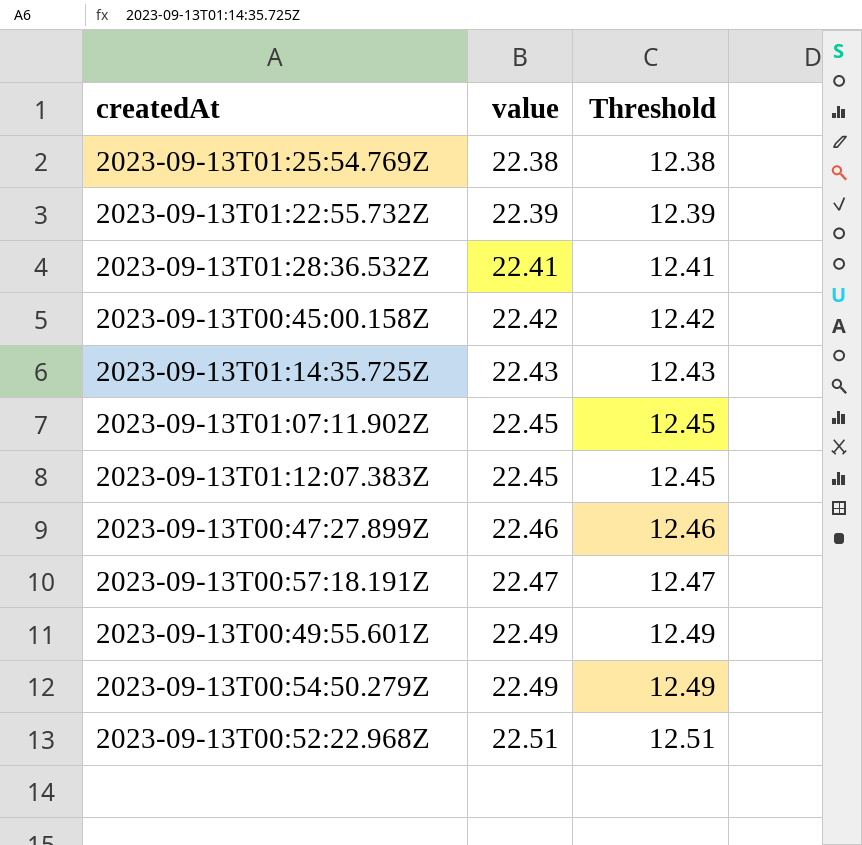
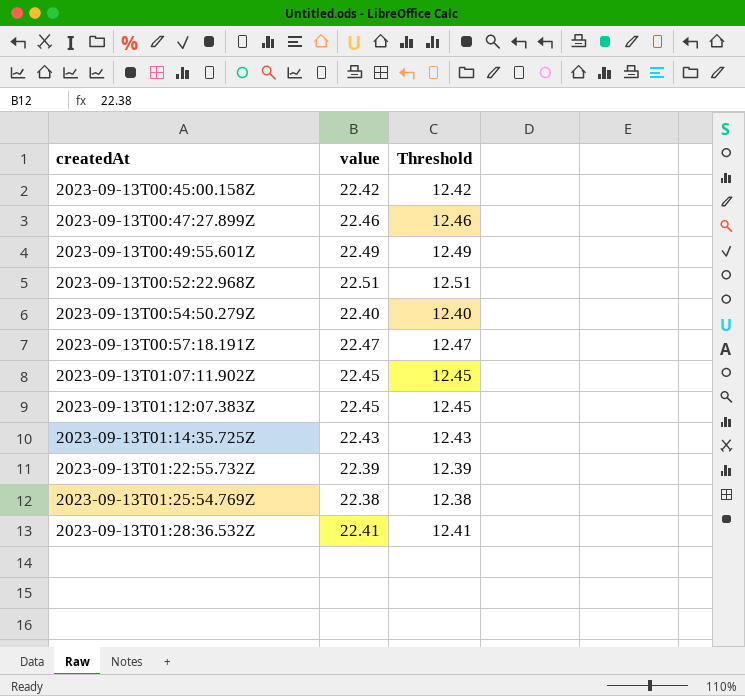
row order: value ascending -> createdAt ascending
2023-09-13T00:54:50.279Z | value: 22.49 -> 22.40
2023-09-13T00:54:50.279Z | Threshold: 12.49 -> 12.40

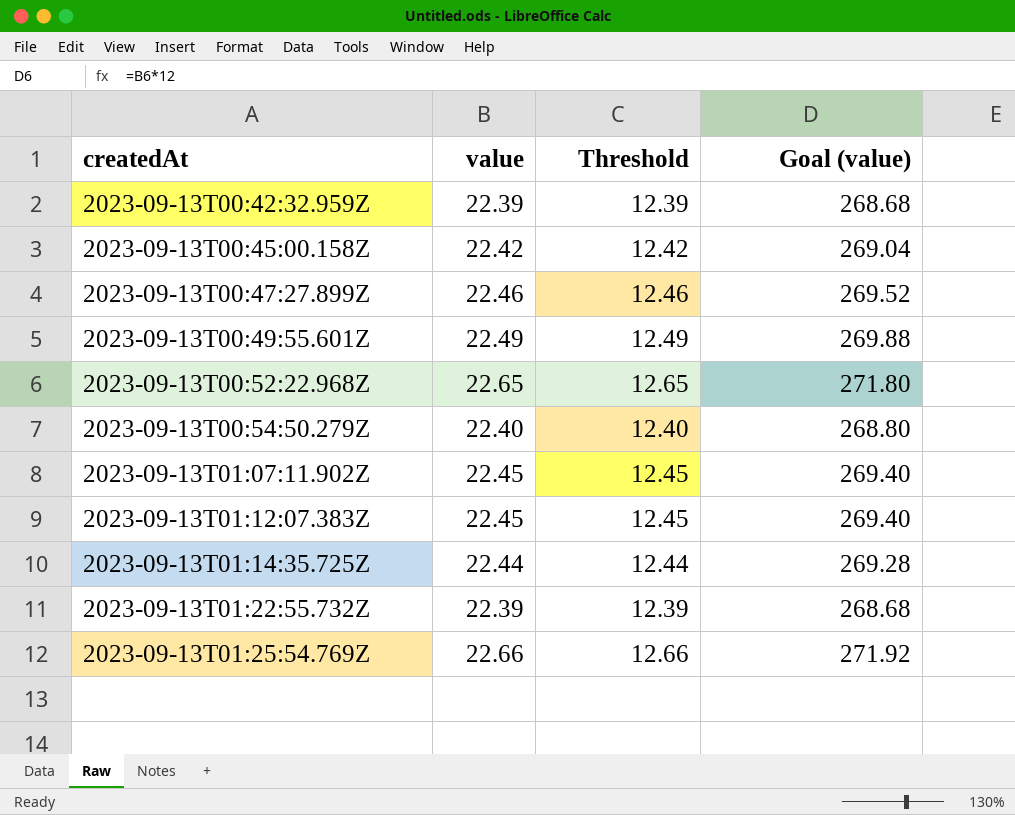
column Goal (value) | formula: none -> [value] * 12
row 2023-09-13T00:57:18.191Z: 22.47 | 12.47 -> none
row 2023-09-13T01:28:36.532Z: 22.41 | 12.41 -> none
row 2023-09-13T00:42:32.959Z: none -> 22.39 | 12.39 | 268.68
2023-09-13T00:52:22.968Z | value: 22.51 -> 22.65
2023-09-13T00:52:22.968Z | Threshold: 12.51 -> 12.65
2023-09-13T01:14:35.725Z | value: 22.43 -> 22.44
2023-09-13T01:14:35.725Z | Threshold: 12.43 -> 12.44
2023-09-13T01:25:54.769Z | value: 22.38 -> 22.66
2023-09-13T01:25:54.769Z | Threshold: 12.38 -> 12.66

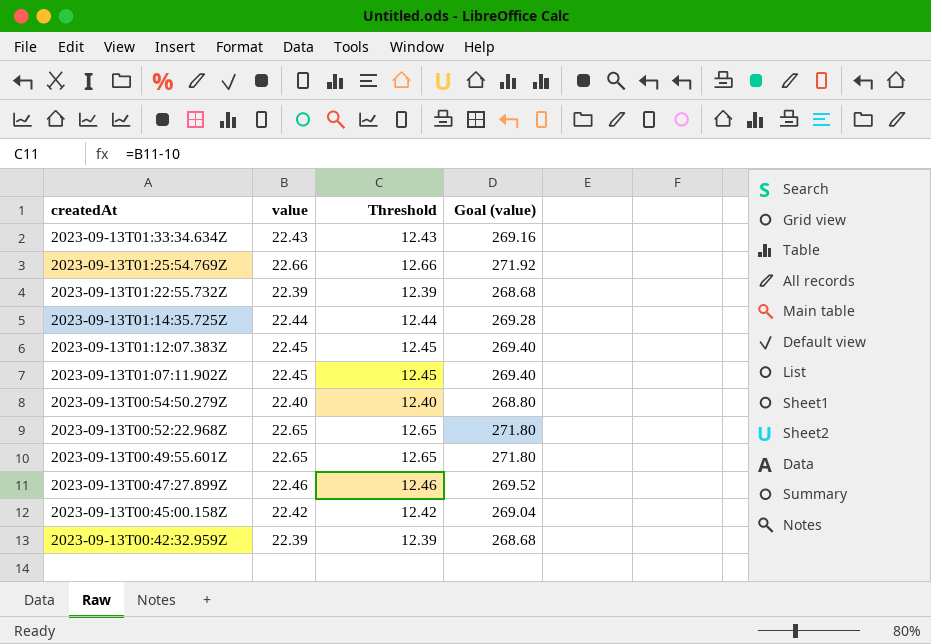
row order: createdAt ascending -> createdAt descending
row 2023-09-13T01:33:34.634Z: none -> 22.43 | 12.43 | 269.16
2023-09-13T00:49:55.601Z | value: 22.49 -> 22.65
2023-09-13T00:49:55.601Z | Threshold: 12.49 -> 12.65
2023-09-13T00:49:55.601Z | Goal (value): 269.88 -> 271.80

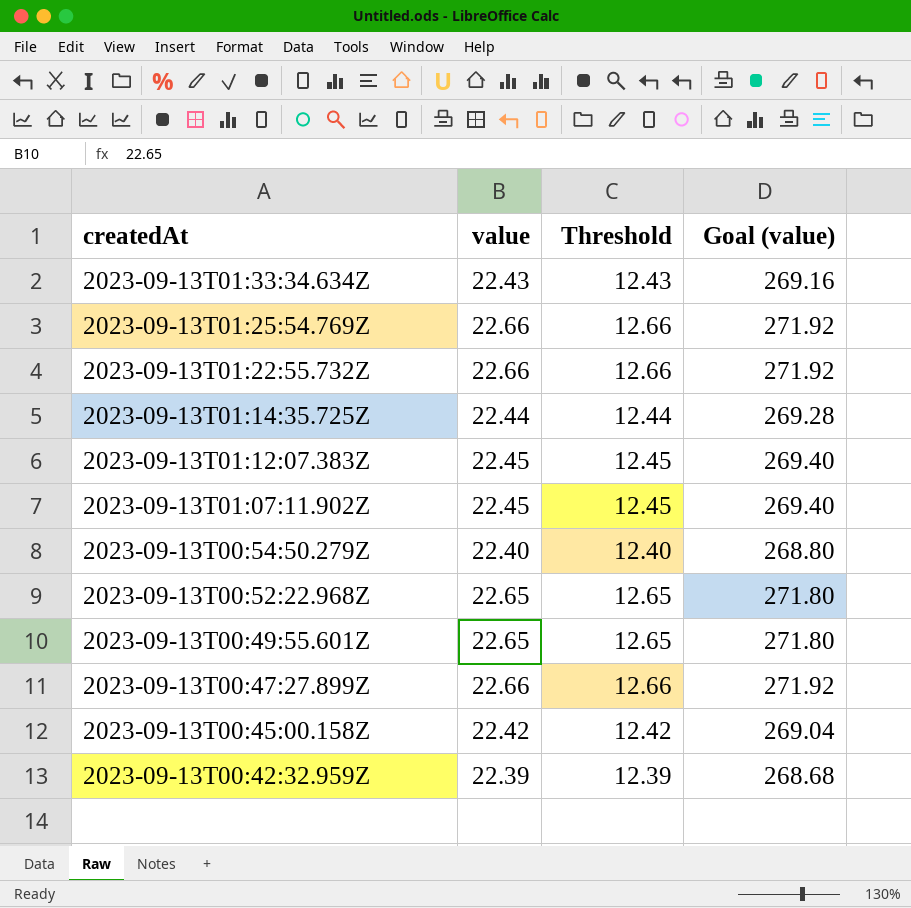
2023-09-13T01:22:55.732Z | value: 22.39 -> 22.66
2023-09-13T01:22:55.732Z | Threshold: 12.39 -> 12.66
2023-09-13T01:22:55.732Z | Goal (value): 268.68 -> 271.92
2023-09-13T00:47:27.899Z | value: 22.46 -> 22.66
2023-09-13T00:47:27.899Z | Threshold: 12.46 -> 12.66
2023-09-13T00:47:27.899Z | Goal (value): 269.52 -> 271.92

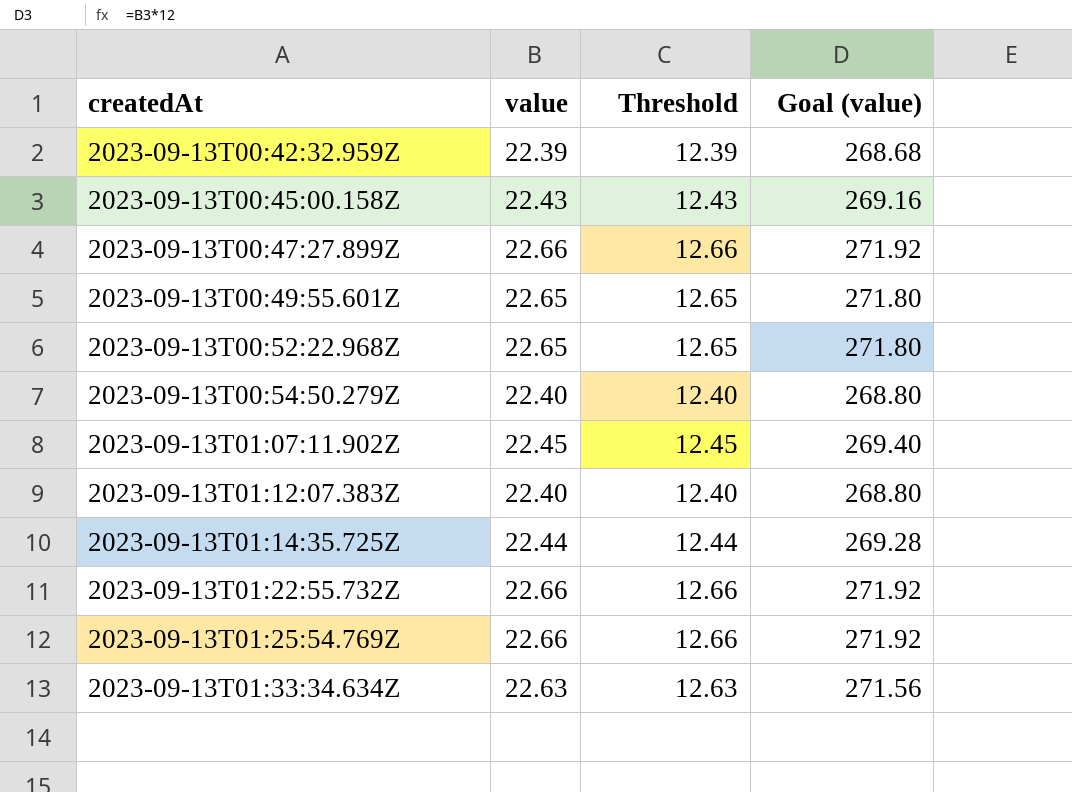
row order: createdAt descending -> createdAt ascending
2023-09-13T00:45:00.158Z | value: 22.42 -> 22.43
2023-09-13T00:45:00.158Z | Threshold: 12.42 -> 12.43
2023-09-13T00:45:00.158Z | Goal (value): 269.04 -> 269.16
2023-09-13T01:12:07.383Z | value: 22.45 -> 22.40
2023-09-13T01:12:07.383Z | Threshold: 12.45 -> 12.40
2023-09-13T01:12:07.383Z | Goal (value): 269.40 -> 268.80
2023-09-13T01:33:34.634Z | value: 22.43 -> 22.63
2023-09-13T01:33:34.634Z | Threshold: 12.43 -> 12.63
2023-09-13T01:33:34.634Z | Goal (value): 269.16 -> 271.56

